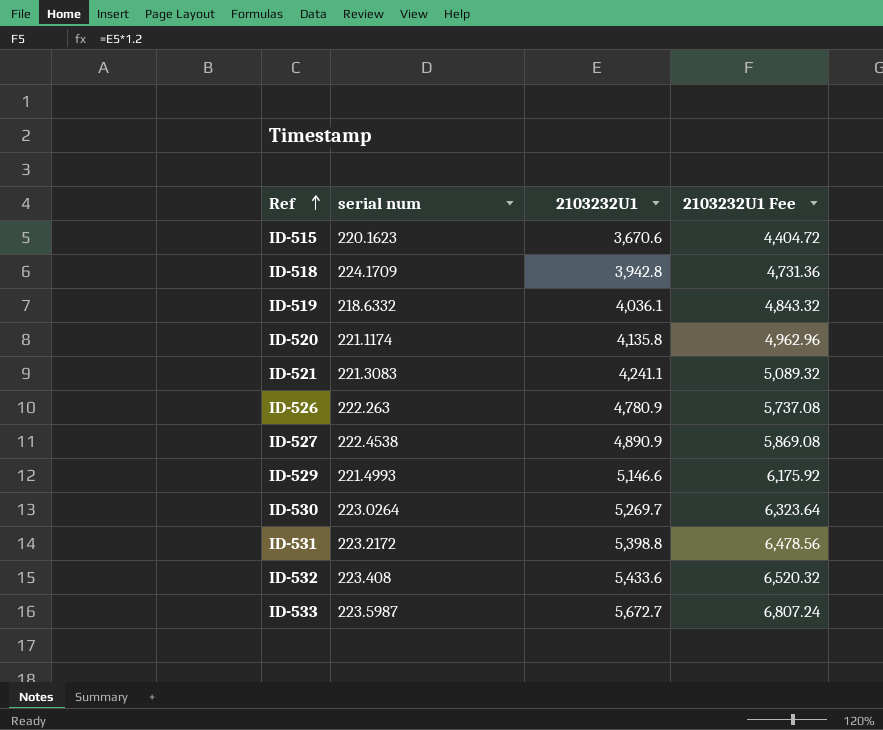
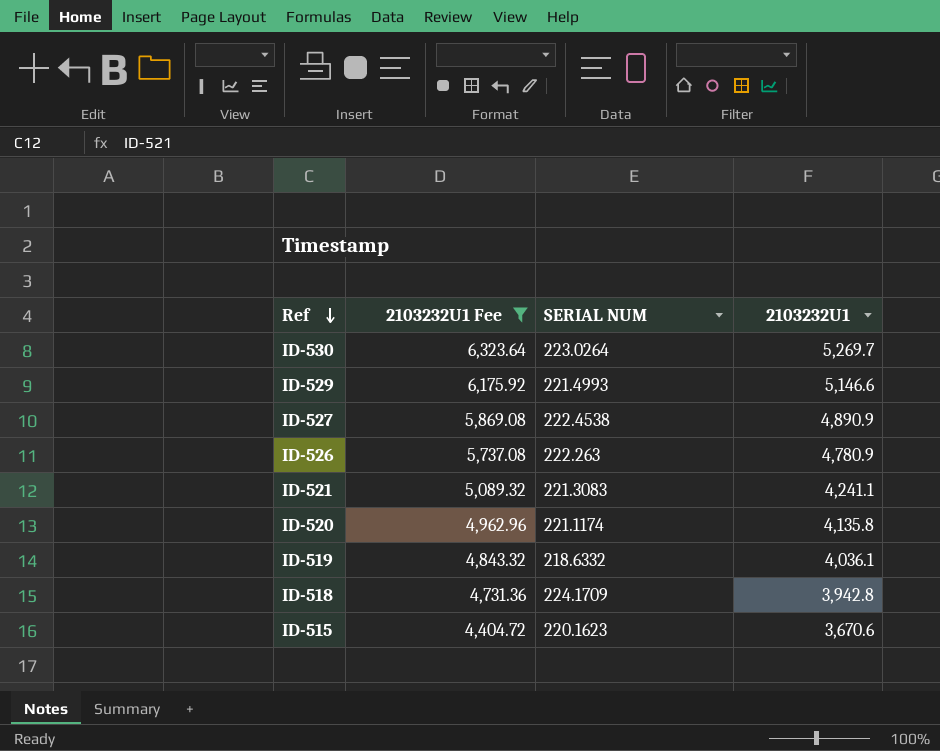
filter: none -> 2103232U1 Fee <= 6,323.64
row order: Ref ascending -> Ref descending
column 2103232U1 Fee | position: 4 -> 2
column name: serial num -> SERIAL NUM

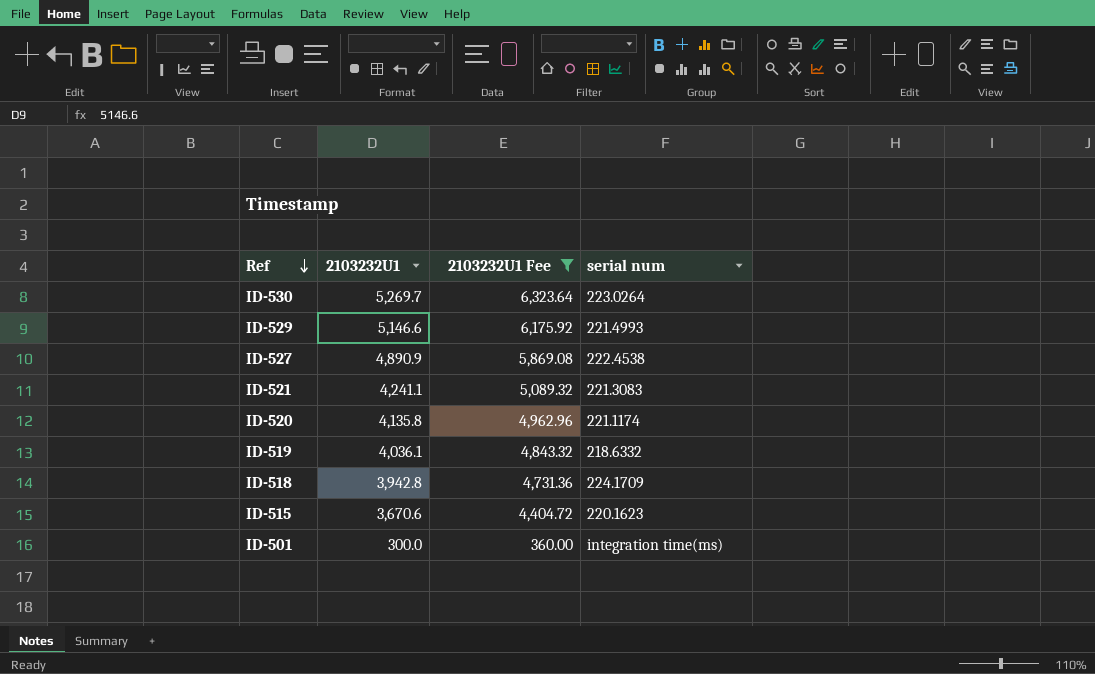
column 2103232U1 | position: 4 -> 2
column name: SERIAL NUM -> serial num
row ID-526: 5,737.08 | 222.263 | 4,780.9 -> none
row ID-501: none -> 300.0 | 360.00 | integration time(ms)

